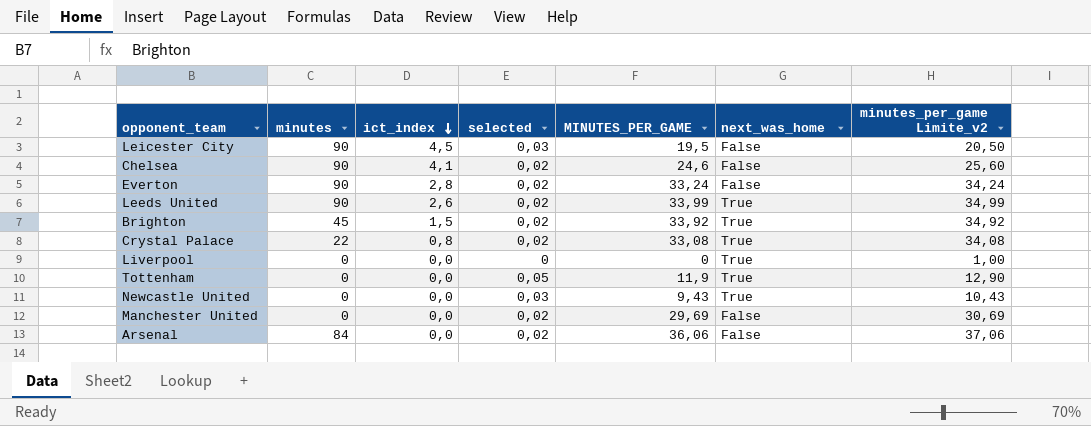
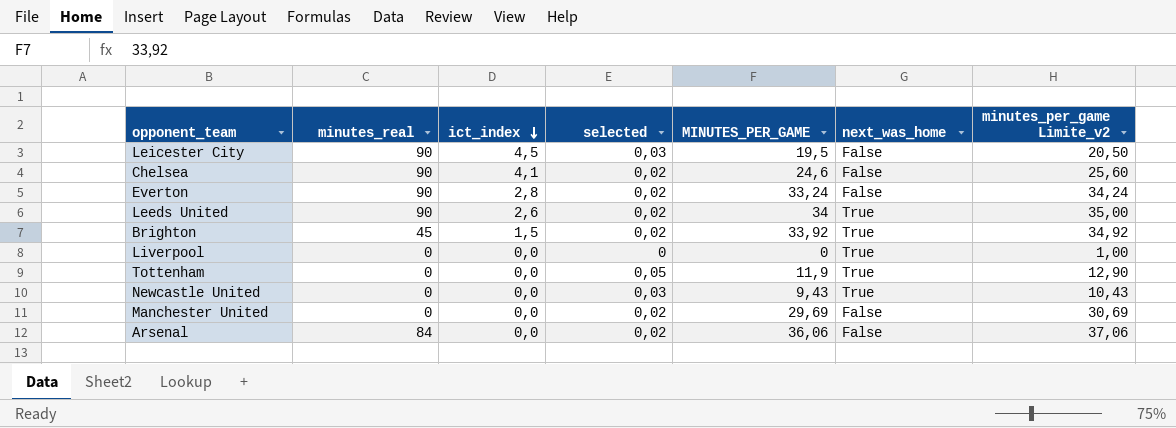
column name: minutes -> minutes_real
row Crystal Palace: 22 | 0,8 | 0,02 | 33,08 | True | 34,08 -> none
Leeds United | MINUTES_PER_GAME: 33,99 -> 34
Leeds United | minutes_per_game Limite_v2: 34,99 -> 35,00

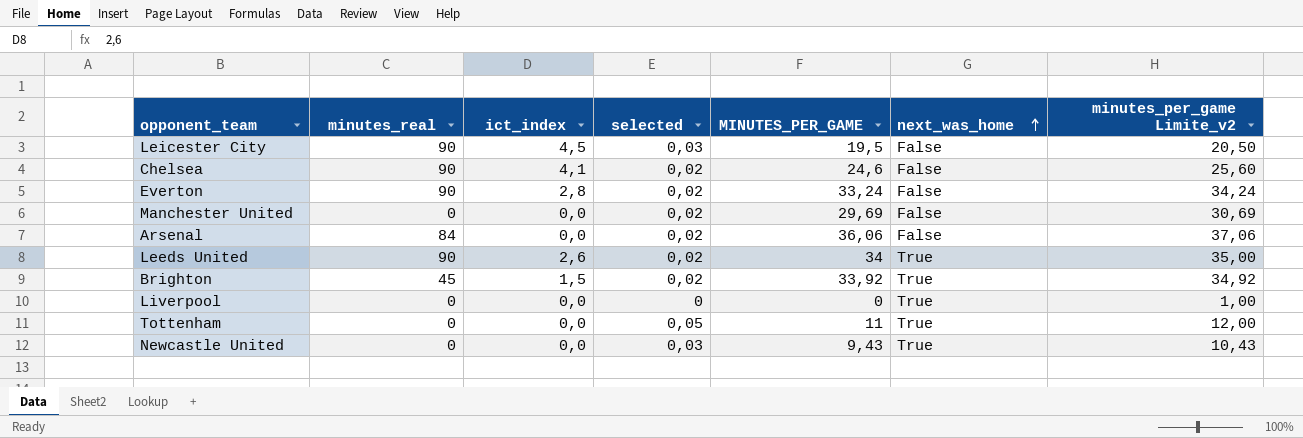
row order: ict_index descending -> next_was_home ascending
Tottenham | MINUTES_PER_GAME: 11,9 -> 11
Tottenham | minutes_per_game Limite_v2: 12,90 -> 12,00

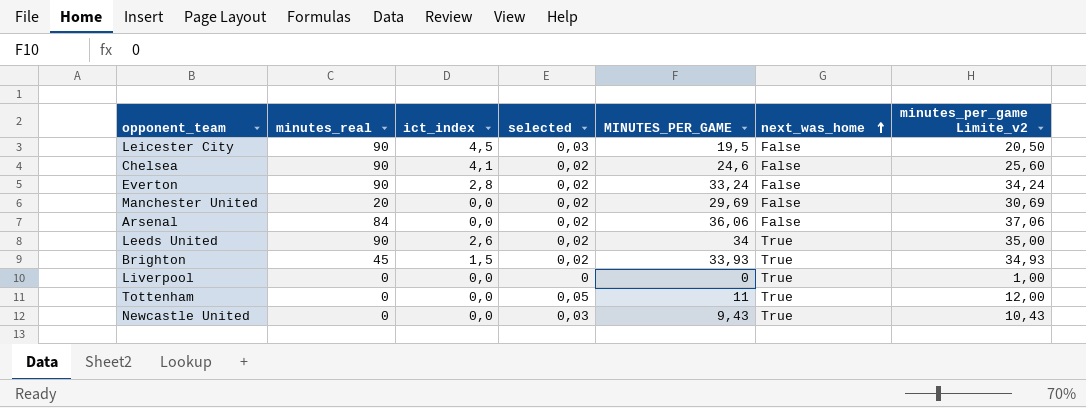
Manchester United | minutes_real: 0 -> 20
Brighton | MINUTES_PER_GAME: 33,92 -> 33,93
Brighton | minutes_per_game Limite_v2: 34,92 -> 34,93

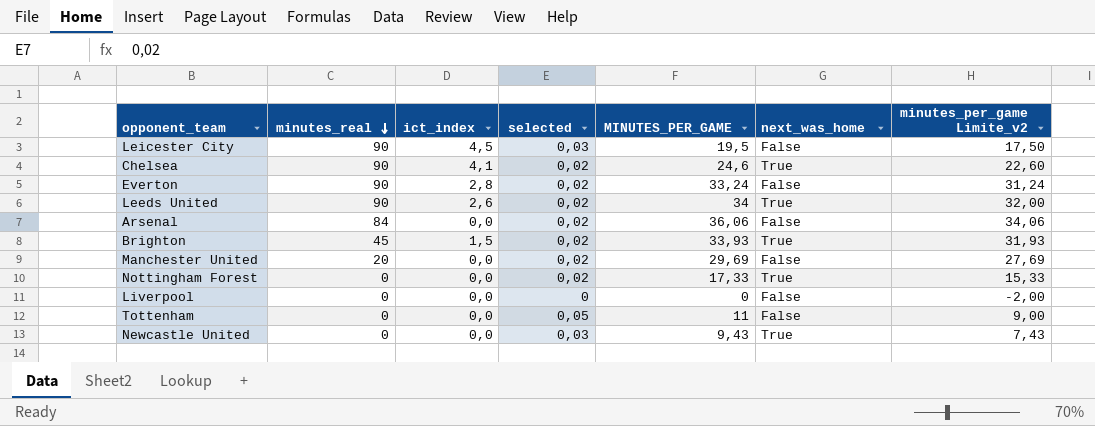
row order: next_was_home ascending -> minutes_real descending
column minutes_per_game Limite_v2 | formula: [MINUTES_PER_GAME] + 1 -> [MINUTES_PER_GAME] - 2
Chelsea | next_was_home: False -> True
row Nottingham Forest: none -> 0 | 0,0 | 0,02 | 17,33 | True | 15,33
Liverpool | next_was_home: True -> False
Tottenham | next_was_home: True -> False

